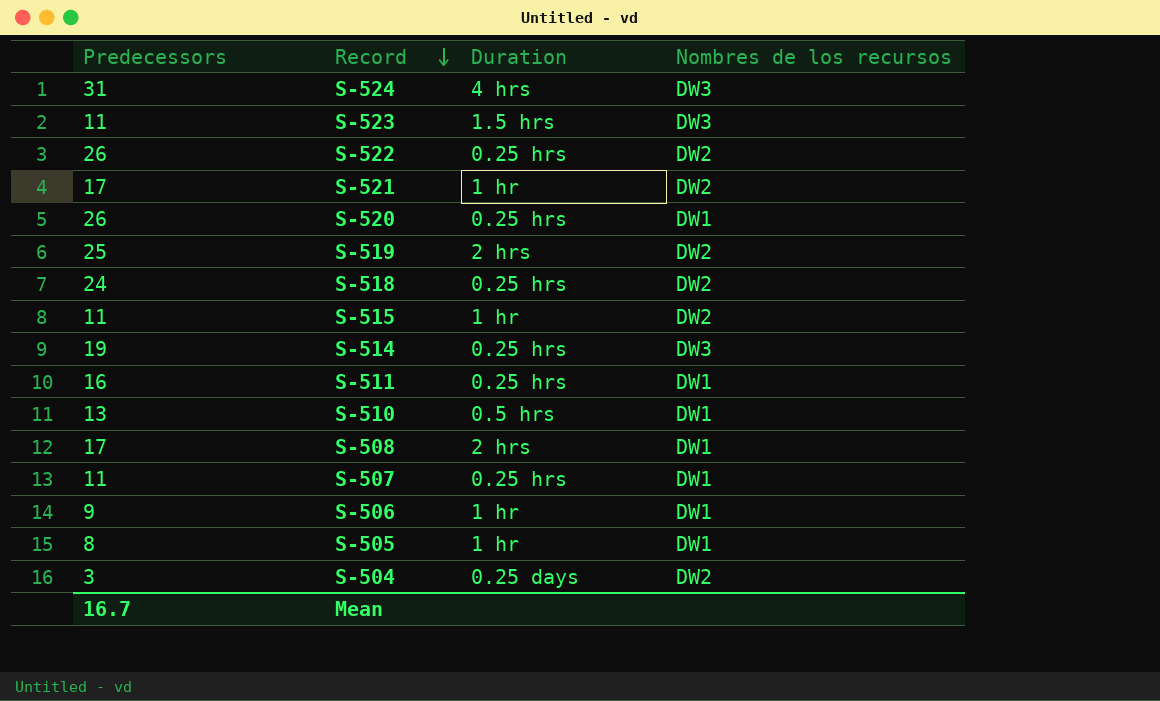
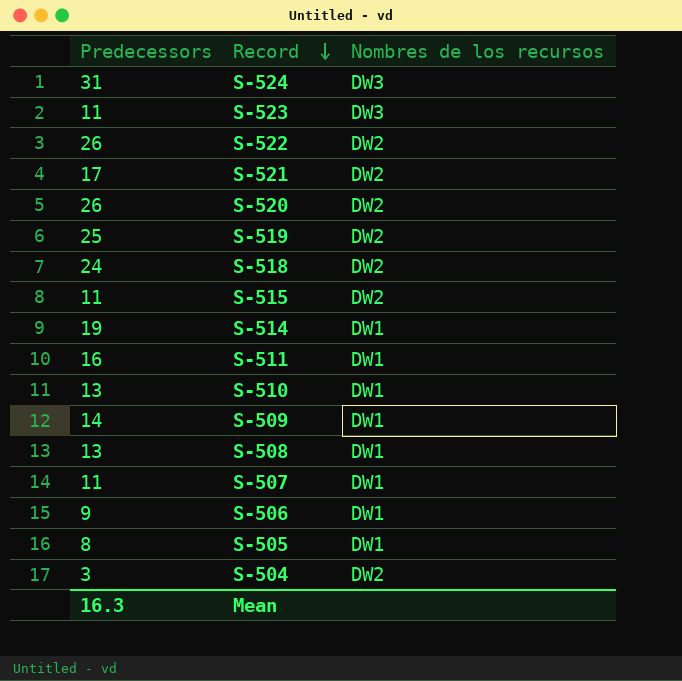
column Duration | position: 3 -> none
S-520 | Nombres de los recursos: DW1 -> DW2
S-514 | Nombres de los recursos: DW3 -> DW1
row S-509: none -> 14 | DW1
S-508 | Predecessors: 17 -> 13
Mean | Predecessors: 16.7 -> 16.3

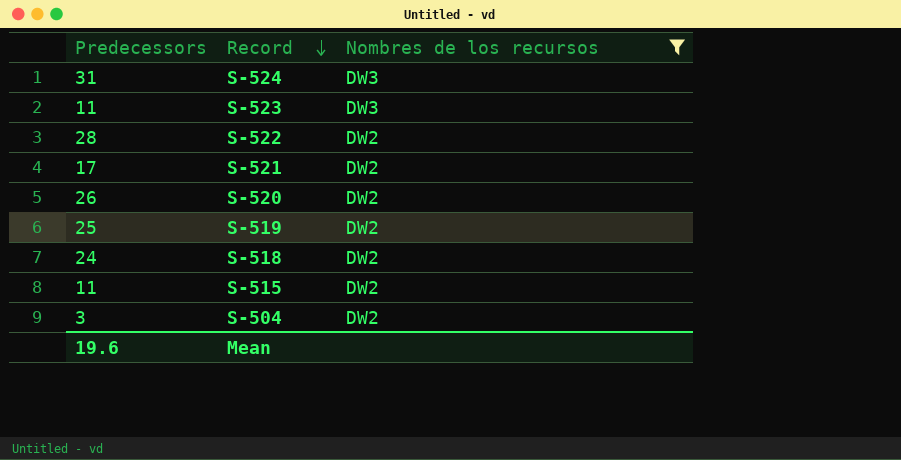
filter: none -> Nombres de los recursos != DW1
S-522 | Predecessors: 26 -> 28
Mean | Predecessors: 16.3 -> 19.6

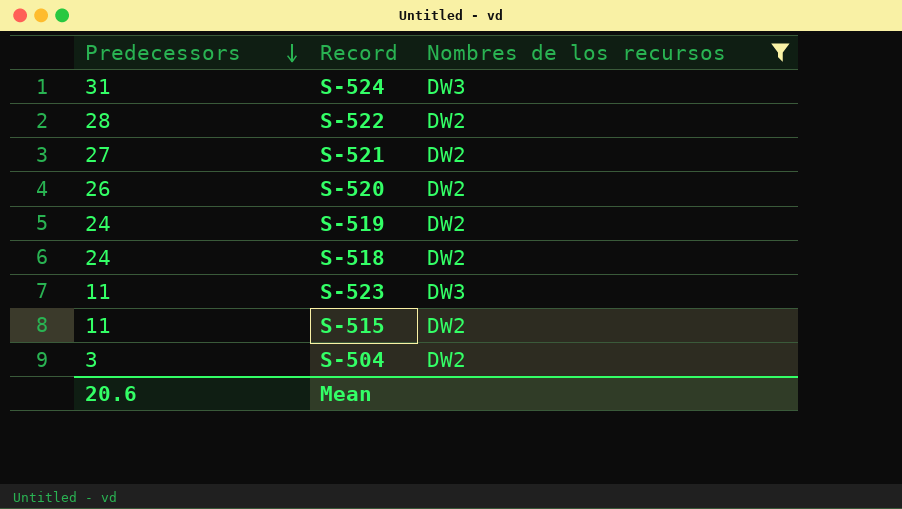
row order: Record descending -> Predecessors descending
S-521 | Predecessors: 17 -> 27
S-519 | Predecessors: 25 -> 24
Mean | Predecessors: 19.6 -> 20.6

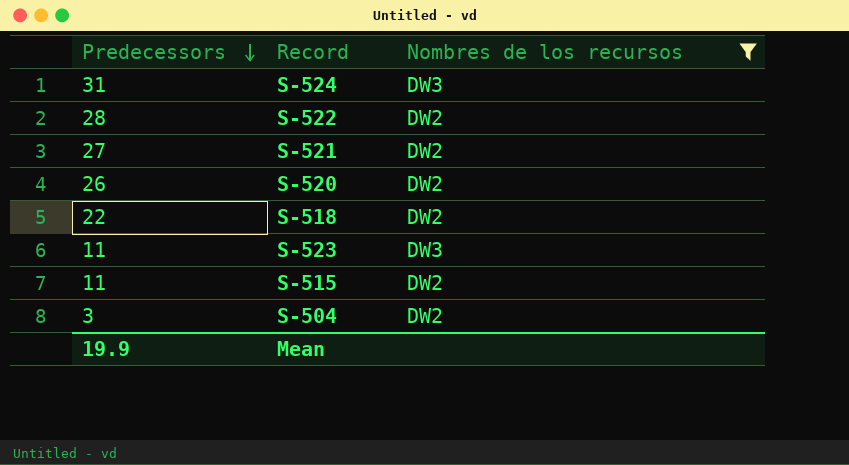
row S-519: 24 | DW2 -> none
S-518 | Predecessors: 24 -> 22
Mean | Predecessors: 20.6 -> 19.9

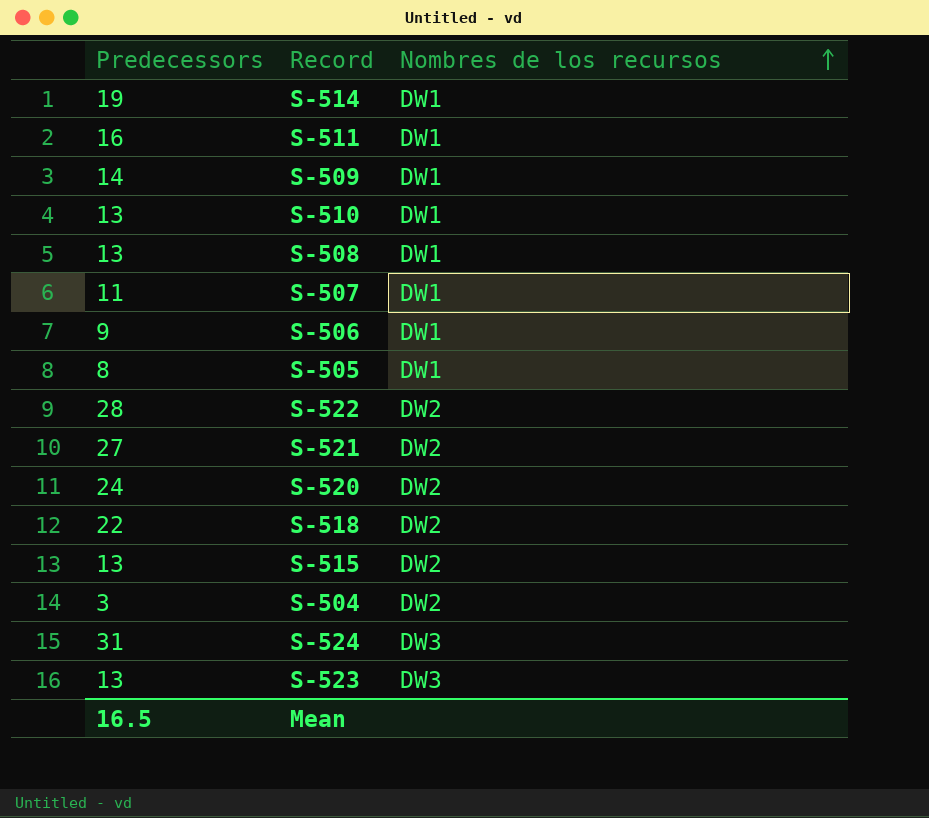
filter: Nombres de los recursos != DW1 -> none
row order: Predecessors descending -> Nombres de los recursos ascending
S-520 | Predecessors: 26 -> 24
S-515 | Predecessors: 11 -> 13
S-523 | Predecessors: 11 -> 13
Mean | Predecessors: 19.9 -> 16.5

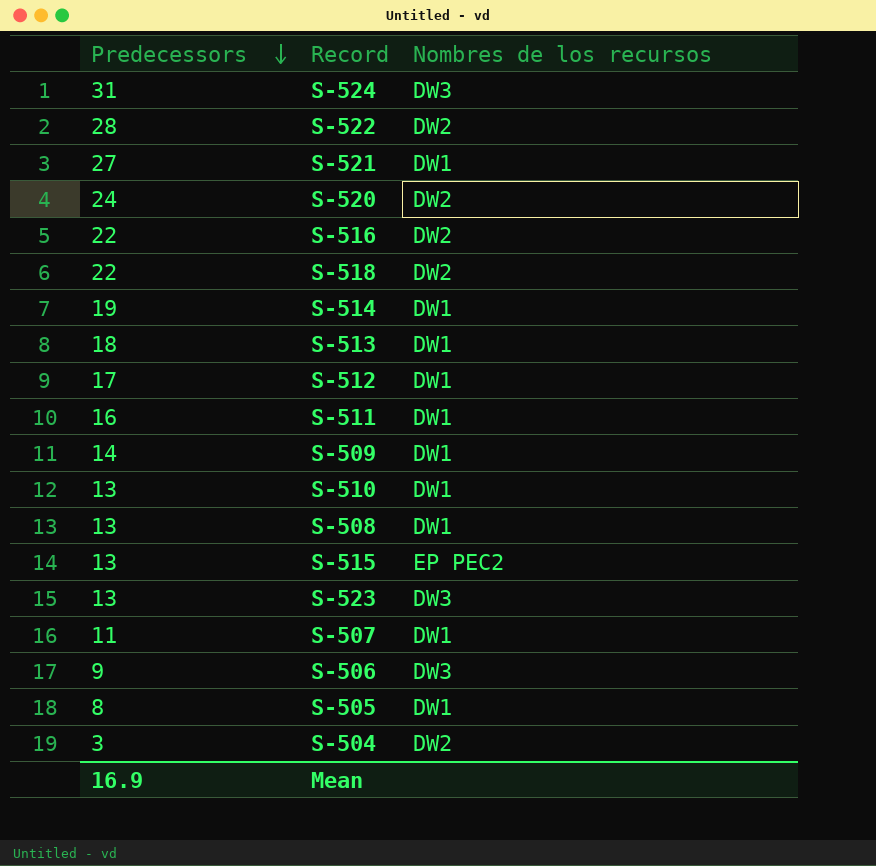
row order: Nombres de los recursos ascending -> Predecessors descending
S-521 | Nombres de los recursos: DW2 -> DW1
row S-516: none -> 22 | DW2
row S-513: none -> 18 | DW1
row S-512: none -> 17 | DW1
S-515 | Nombres de los recursos: DW2 -> EP PEC2
S-506 | Nombres de los recursos: DW1 -> DW3
Mean | Predecessors: 16.5 -> 16.9

